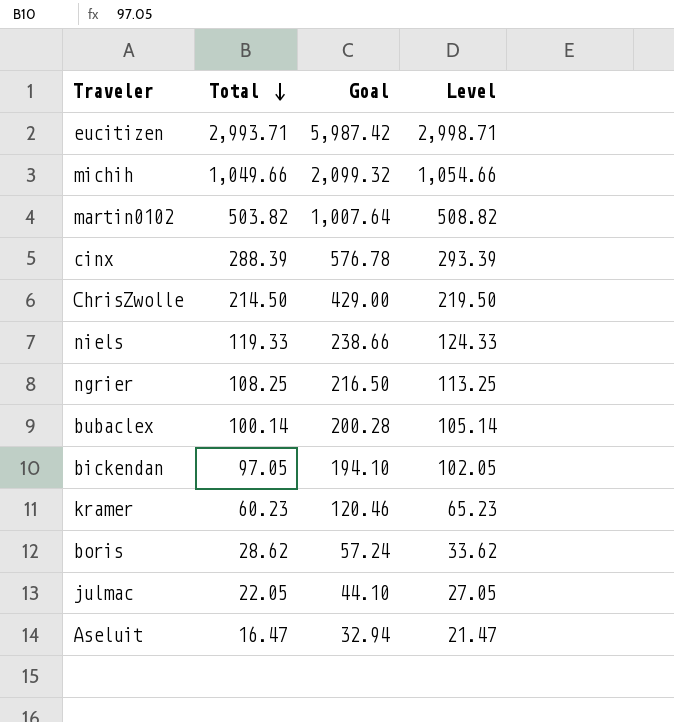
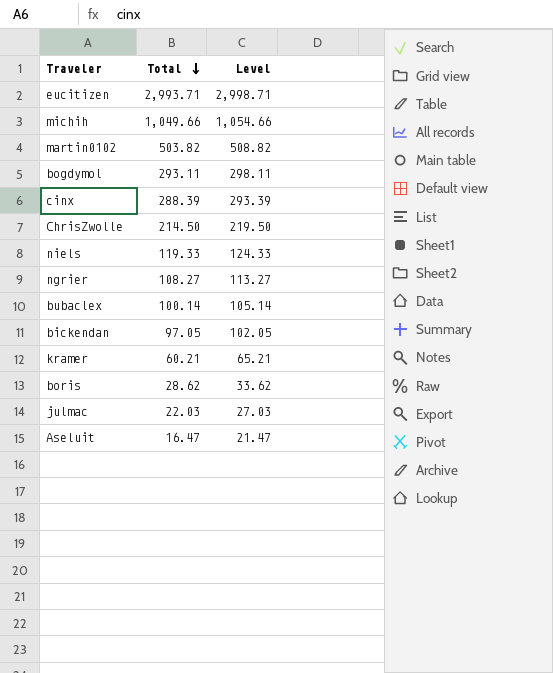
column Goal | formula: [Total] * 2 -> none
row bogdymol: none -> 293.11 | 298.11
ngrier | Total: 108.25 -> 108.27
ngrier | Level: 113.25 -> 113.27
kramer | Total: 60.23 -> 60.21
kramer | Level: 65.23 -> 65.21
julmac | Total: 22.05 -> 22.03
julmac | Level: 27.05 -> 27.03

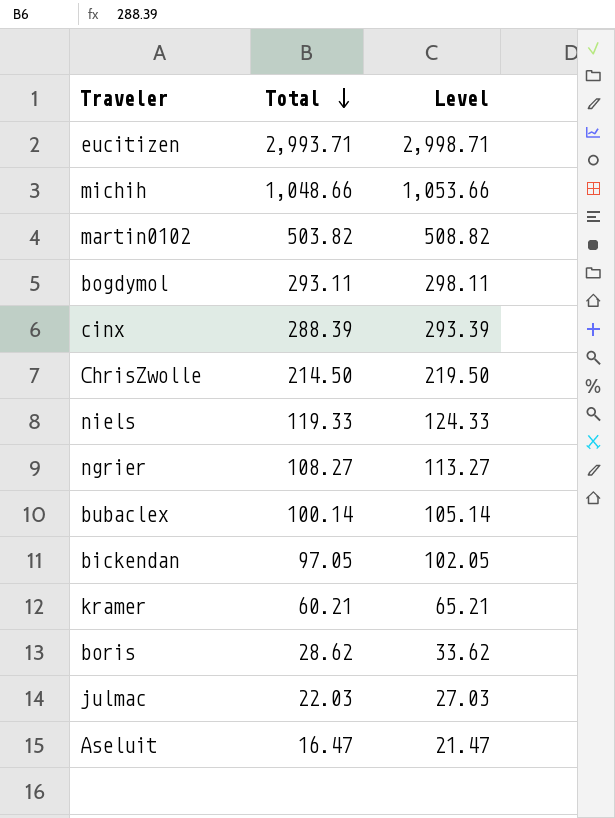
michih | Total: 1,049.66 -> 1,048.66
michih | Level: 1,054.66 -> 1,053.66

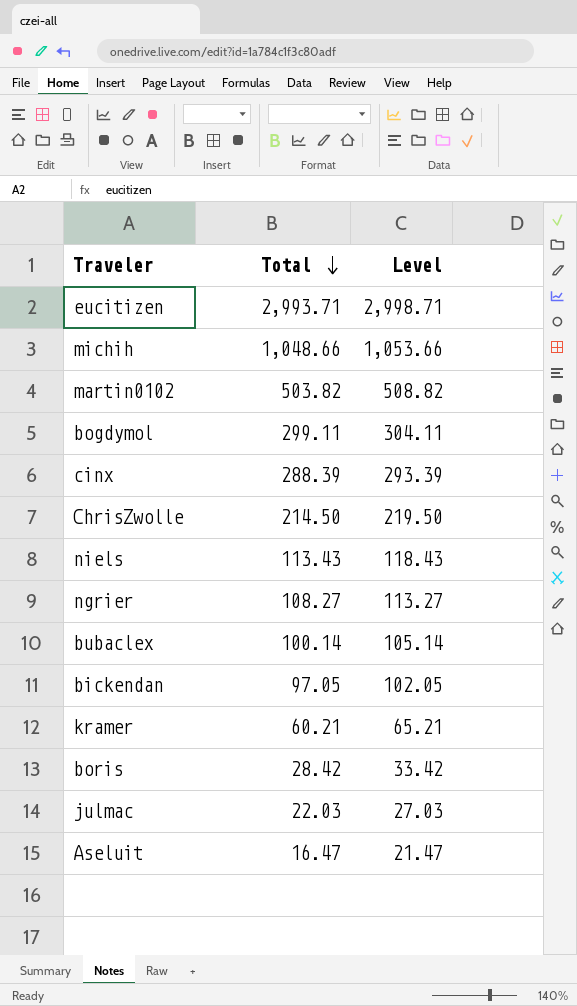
bogdymol | Total: 293.11 -> 299.11
bogdymol | Level: 298.11 -> 304.11
niels | Total: 119.33 -> 113.43
niels | Level: 124.33 -> 118.43
boris | Total: 28.62 -> 28.42
boris | Level: 33.62 -> 33.42

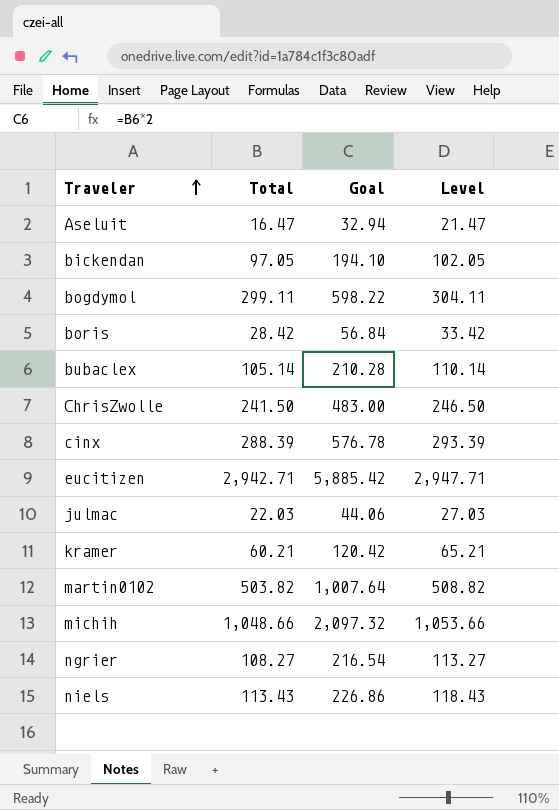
row order: Total descending -> Traveler ascending
column Goal | formula: none -> [Total] * 2
bubaclex | Total: 100.14 -> 105.14
bubaclex | Level: 105.14 -> 110.14
ChrisZwolle | Total: 214.50 -> 241.50
ChrisZwolle | Level: 219.50 -> 246.50
eucitizen | Total: 2,993.71 -> 2,942.71
eucitizen | Level: 2,998.71 -> 2,947.71

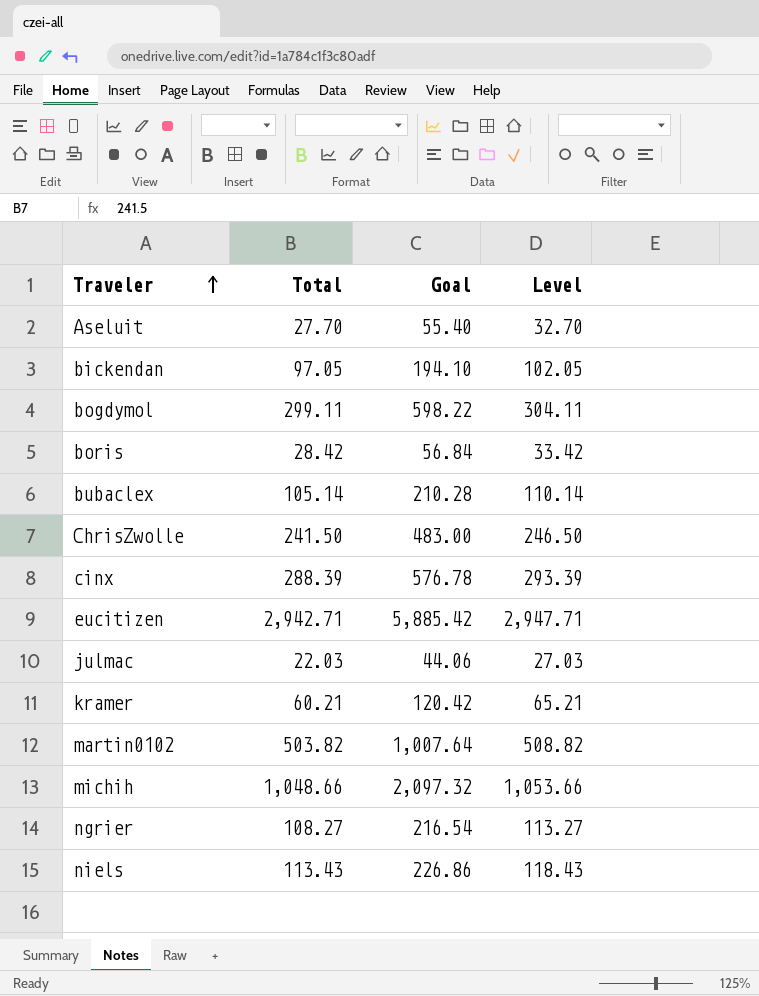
Aseluit | Total: 16.47 -> 27.70
Aseluit | Goal: 32.94 -> 55.40
Aseluit | Level: 21.47 -> 32.70

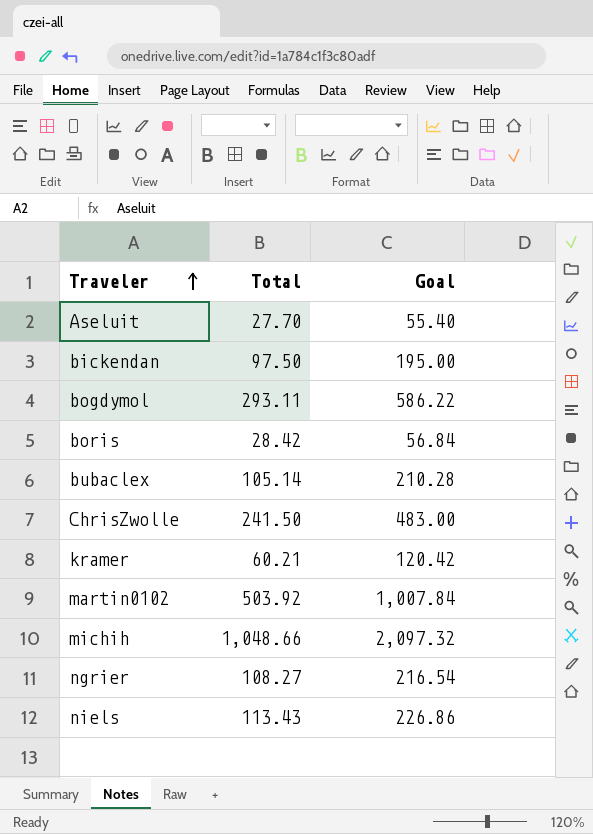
column Level | formula: [Total] + 5 -> none
row cinx: 288.39 | 576.78 | 293.39 -> none
row eucitizen: 2,942.71 | 5,885.42 | 2,947.71 -> none
row julmac: 22.03 | 44.06 | 27.03 -> none
bickendan | Total: 97.05 -> 97.50
bickendan | Goal: 194.10 -> 195.00
bogdymol | Total: 299.11 -> 293.11
bogdymol | Goal: 598.22 -> 586.22
martin0102 | Total: 503.82 -> 503.92
martin0102 | Goal: 1,007.64 -> 1,007.84

